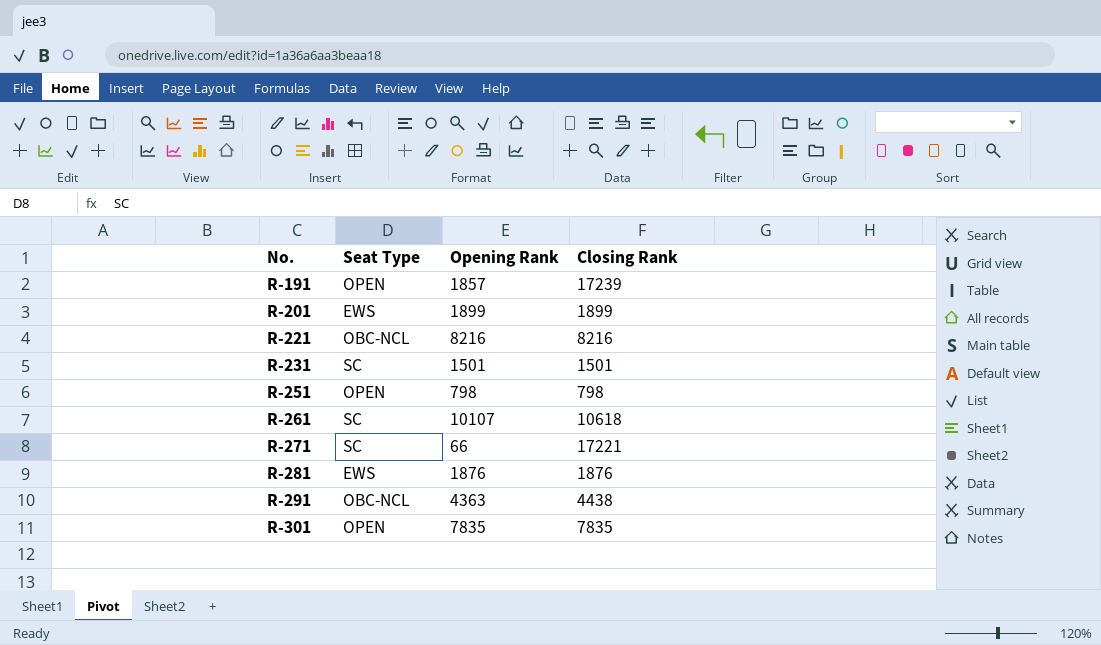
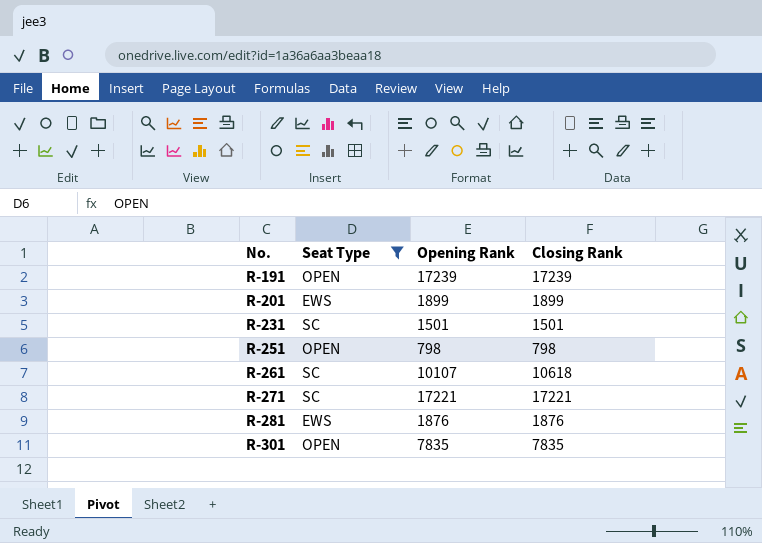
filter: none -> Seat Type != OBC-NCL
R-191 | Opening Rank: 1857 -> 17239
R-271 | Opening Rank: 66 -> 17221

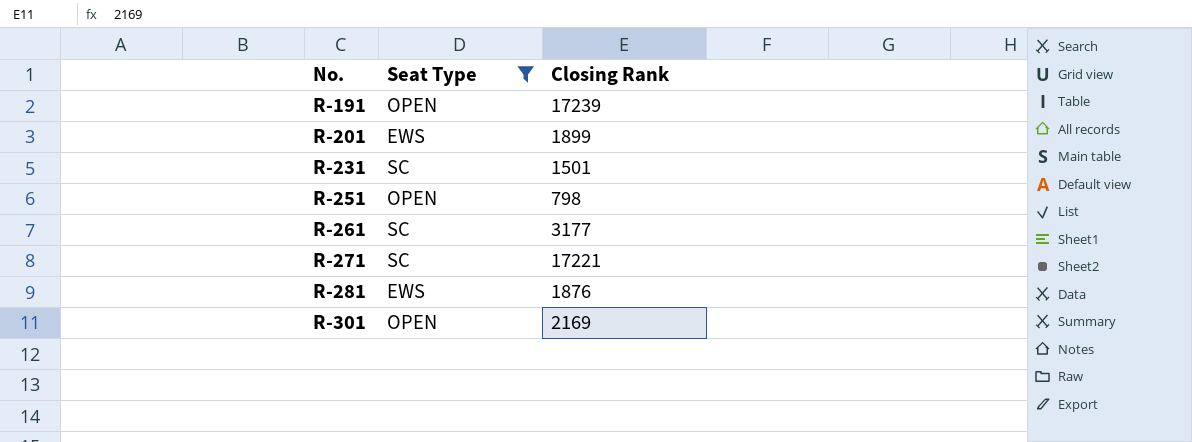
column Opening Rank | position: 3 -> none
R-261 | Closing Rank: 10618 -> 3177
R-301 | Closing Rank: 7835 -> 2169

